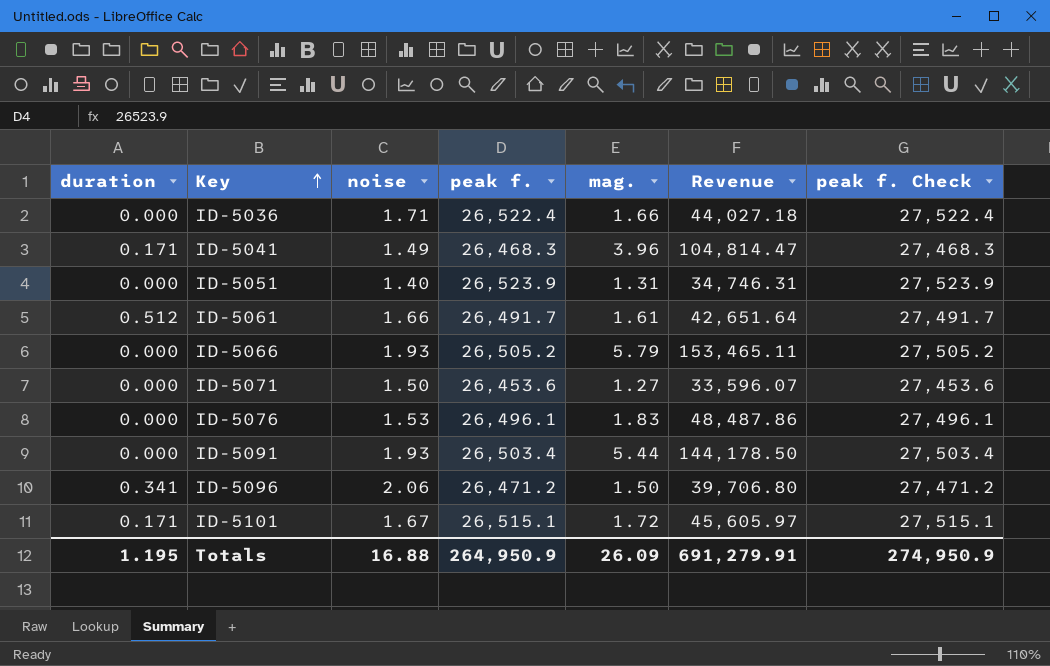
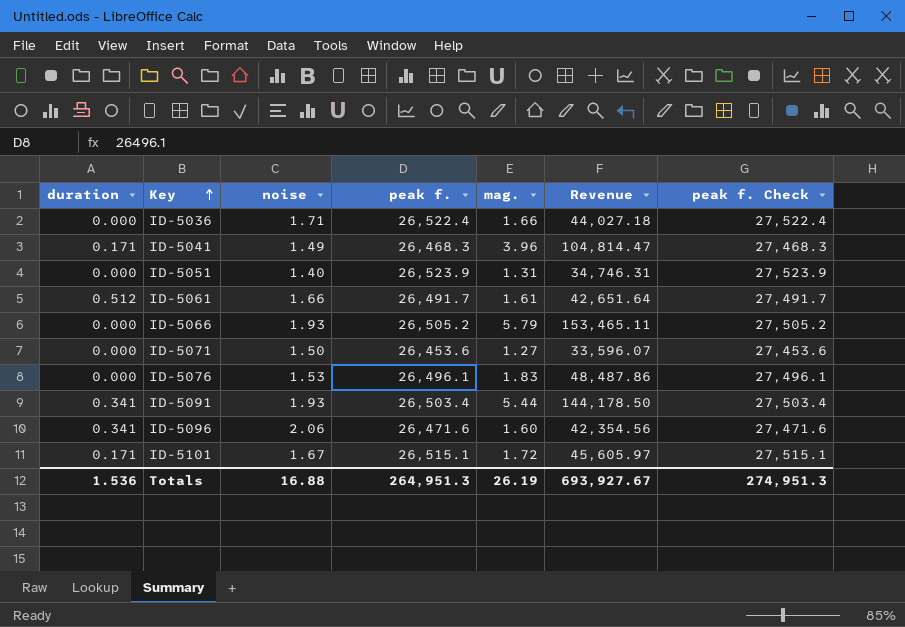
ID-5091 | duration: 0.000 -> 0.341
ID-5096 | peak f.: 26,471.2 -> 26,471.6
ID-5096 | mag.: 1.50 -> 1.60
ID-5096 | Revenue: 39,706.80 -> 42,354.56
ID-5096 | peak f. Check: 27,471.2 -> 27,471.6
Totals | duration: 1.195 -> 1.536
Totals | peak f.: 264,950.9 -> 264,951.3
Totals | mag.: 26.09 -> 26.19
Totals | Revenue: 691,279.91 -> 693,927.67
Totals | peak f. Check: 274,950.9 -> 274,951.3

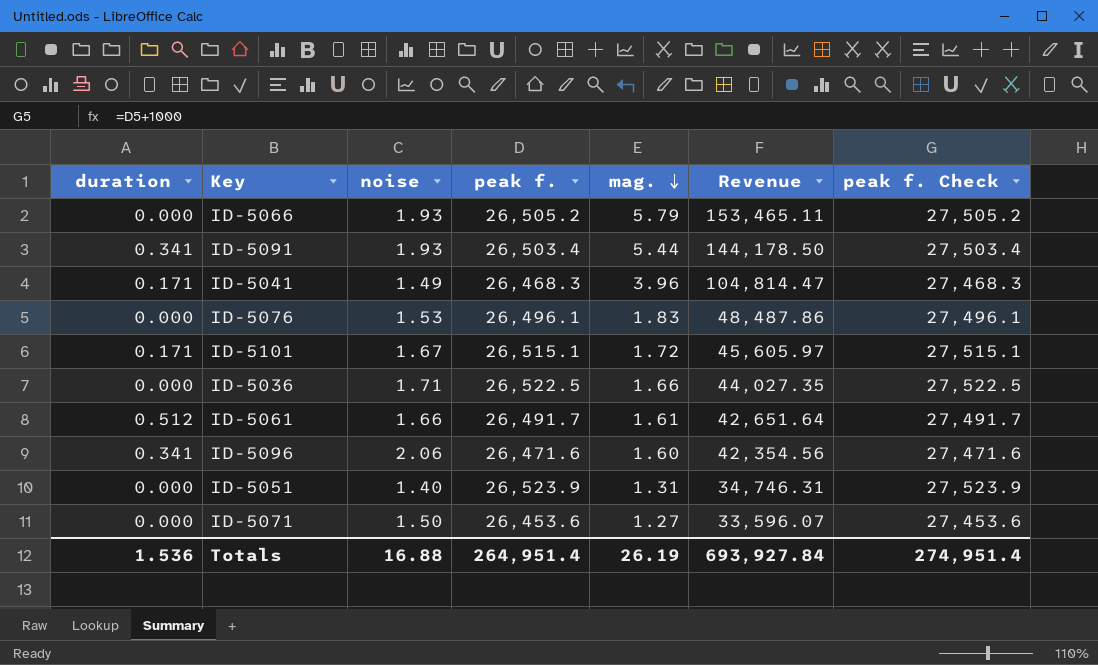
row order: Key ascending -> mag. descending
ID-5036 | peak f.: 26,522.4 -> 26,522.5
ID-5036 | Revenue: 44,027.18 -> 44,027.35
ID-5036 | peak f. Check: 27,522.4 -> 27,522.5
Totals | peak f.: 264,951.3 -> 264,951.4
Totals | Revenue: 693,927.67 -> 693,927.84
Totals | peak f. Check: 274,951.3 -> 274,951.4

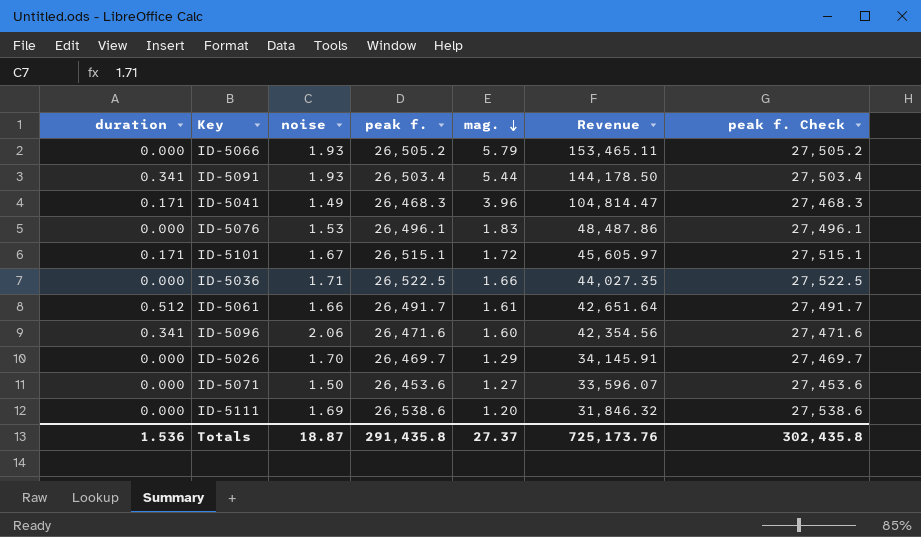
row ID-5051: 0.000 | 1.40 | 26,523.9 | 1.31 | 34,746.31 | 27,523.9 -> none
row ID-5026: none -> 0.000 | 1.70 | 26,469.7 | 1.29 | 34,145.91 | 27,469.7
row ID-5111: none -> 0.000 | 1.69 | 26,538.6 | 1.20 | 31,846.32 | 27,538.6
Totals | noise: 16.88 -> 18.87
Totals | peak f.: 264,951.4 -> 291,435.8
Totals | mag.: 26.19 -> 27.37
Totals | Revenue: 693,927.84 -> 725,173.76
Totals | peak f. Check: 274,951.4 -> 302,435.8

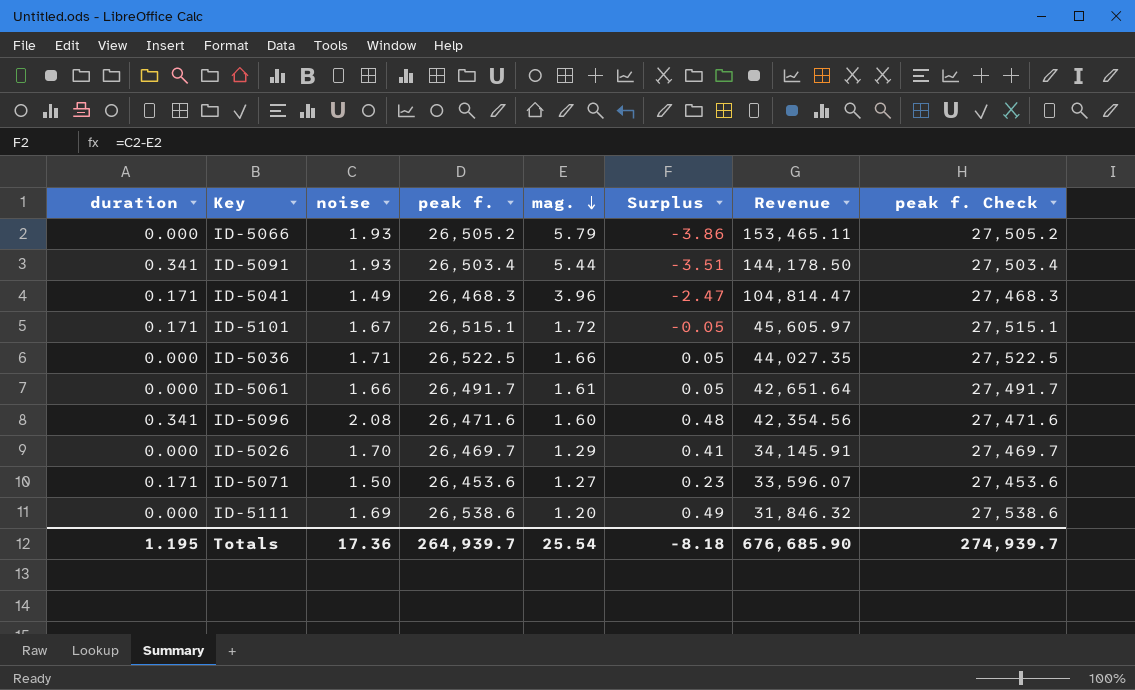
column Surplus | formula: none -> [noise] - [mag.]
row ID-5076: 0.000 | 1.53 | 26,496.1 | 1.83 | 48,487.86 | 27,496.1 -> none
ID-5061 | duration: 0.512 -> 0.000
ID-5096 | noise: 2.06 -> 2.08
ID-5071 | duration: 0.000 -> 0.171
Totals | duration: 1.536 -> 1.195
Totals | noise: 18.87 -> 17.36
Totals | peak f.: 291,435.8 -> 264,939.7
Totals | mag.: 27.37 -> 25.54
Totals | Revenue: 725,173.76 -> 676,685.90
Totals | peak f. Check: 302,435.8 -> 274,939.7

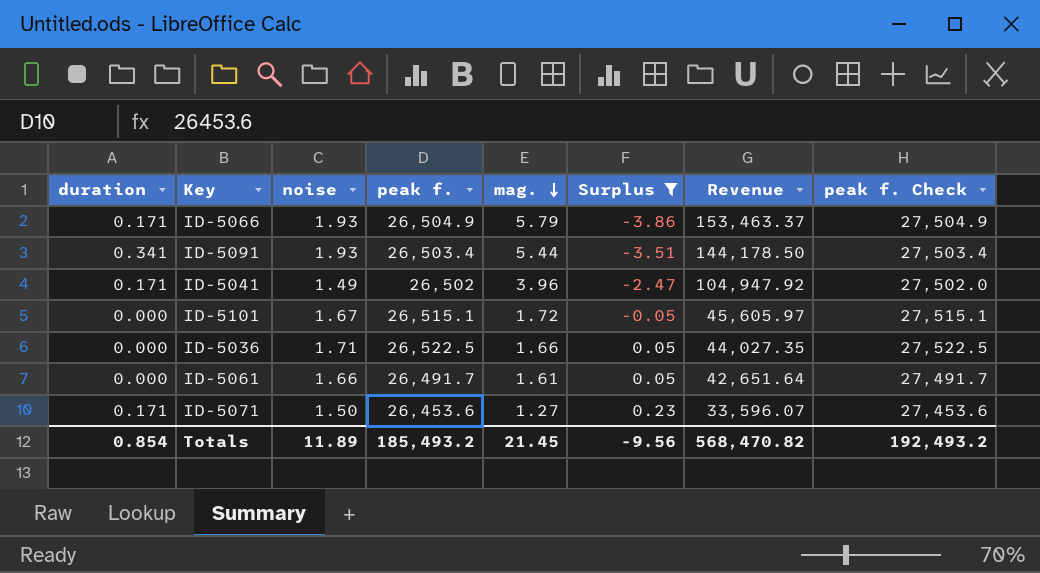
filter: none -> Surplus <= 0.23
ID-5066 | duration: 0.000 -> 0.171
ID-5066 | peak f.: 26,505.2 -> 26,504.9
ID-5066 | Revenue: 153,465.11 -> 153,463.37
ID-5066 | peak f. Check: 27,505.2 -> 27,504.9
ID-5041 | peak f.: 26,468.3 -> 26,502
ID-5041 | Revenue: 104,814.47 -> 104,947.92
ID-5041 | peak f. Check: 27,468.3 -> 27,502.0
ID-5101 | duration: 0.171 -> 0.000
Totals | duration: 1.195 -> 0.854
Totals | noise: 17.36 -> 11.89
Totals | peak f.: 264,939.7 -> 185,493.2
Totals | mag.: 25.54 -> 21.45
Totals | Surplus: -8.18 -> -9.56
Totals | Revenue: 676,685.90 -> 568,470.82
Totals | peak f. Check: 274,939.7 -> 192,493.2

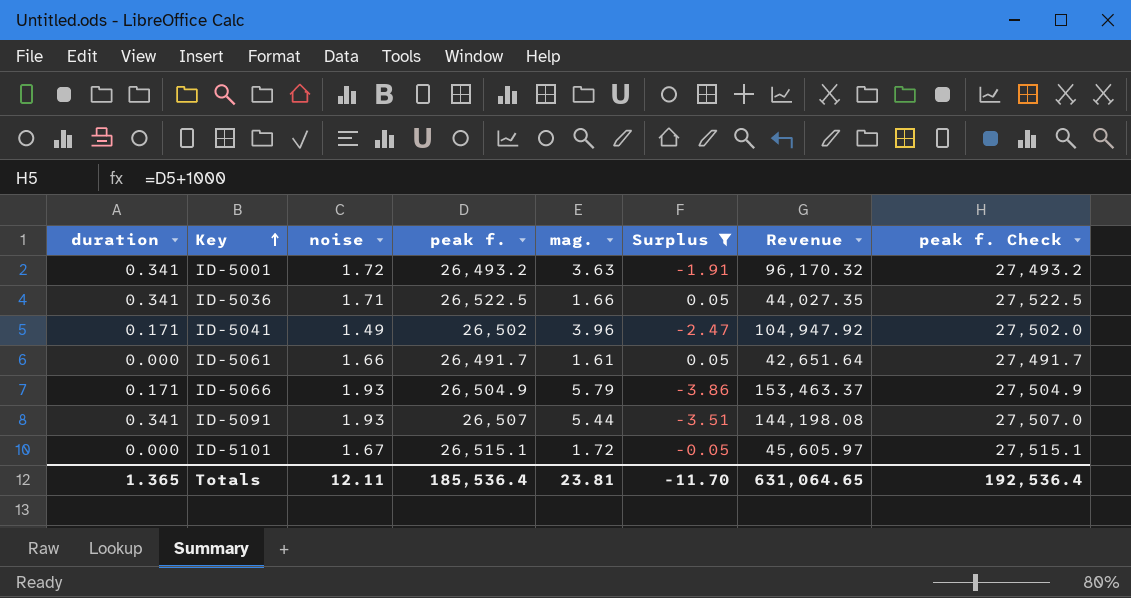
row order: mag. descending -> Key ascending
row ID-5071: 0.171 | 1.50 | 26,453.6 | 1.27 | 0.23 | 33,596.07 | 27,453.6 -> none
row ID-5001: none -> 0.341 | 1.72 | 26,493.2 | 3.63 | -1.91 | 96,170.32 | 27,493.2
ID-5036 | duration: 0.000 -> 0.341
ID-5091 | peak f.: 26,503.4 -> 26,507
ID-5091 | Revenue: 144,178.50 -> 144,198.08
ID-5091 | peak f. Check: 27,503.4 -> 27,507.0
Totals | duration: 0.854 -> 1.365
Totals | noise: 11.89 -> 12.11
Totals | peak f.: 185,493.2 -> 185,536.4
Totals | mag.: 21.45 -> 23.81
Totals | Surplus: -9.56 -> -11.70
Totals | Revenue: 568,470.82 -> 631,064.65
Totals | peak f. Check: 192,493.2 -> 192,536.4

